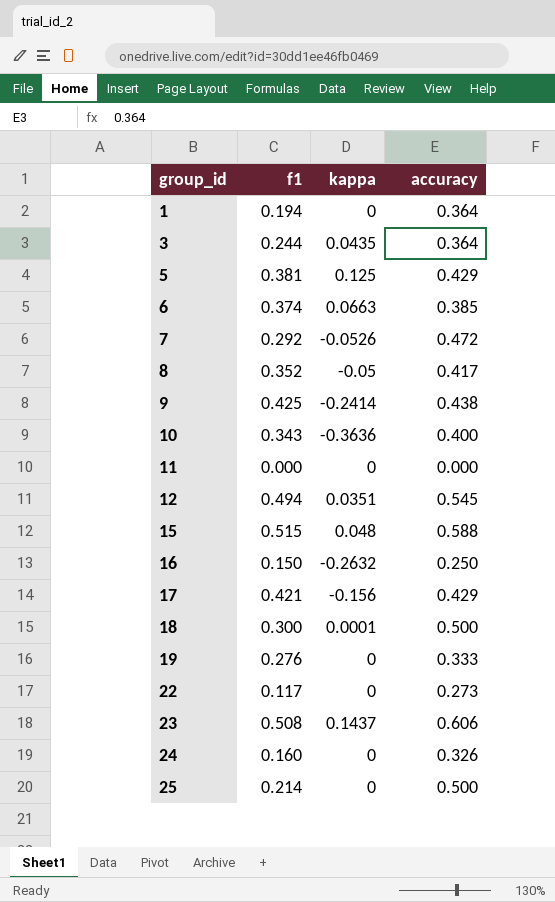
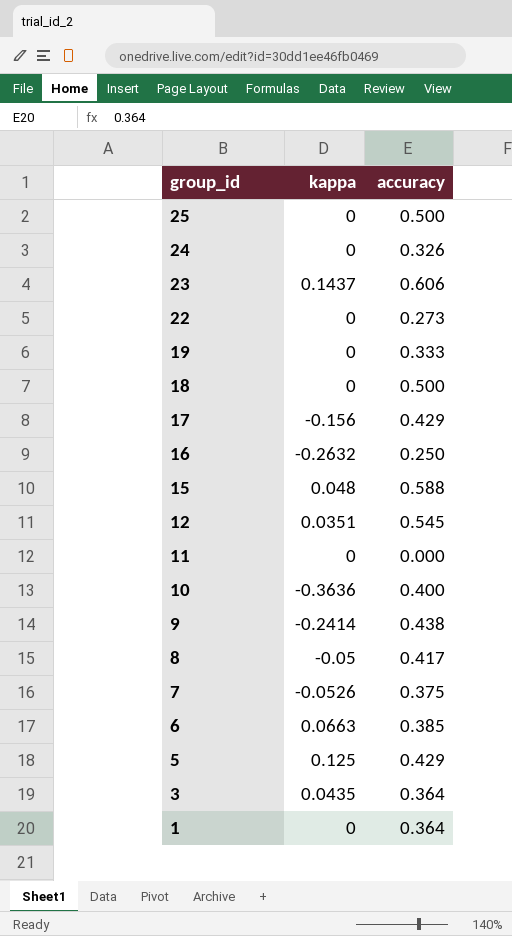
row order: group_id ascending -> group_id descending
column f1 | position: 2 -> none
18 | kappa: 0.0001 -> 0
7 | accuracy: 0.472 -> 0.375

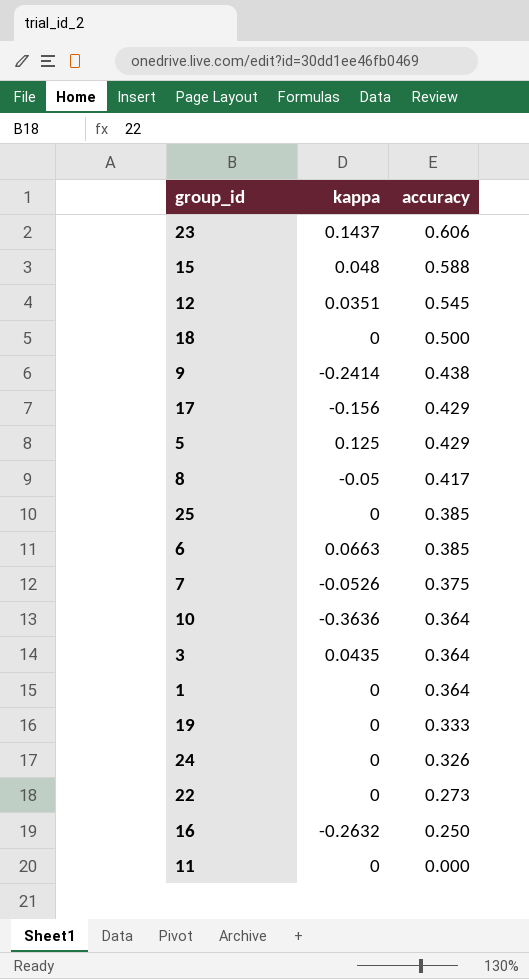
row order: group_id descending -> accuracy descending
25 | accuracy: 0.500 -> 0.385
10 | accuracy: 0.400 -> 0.364

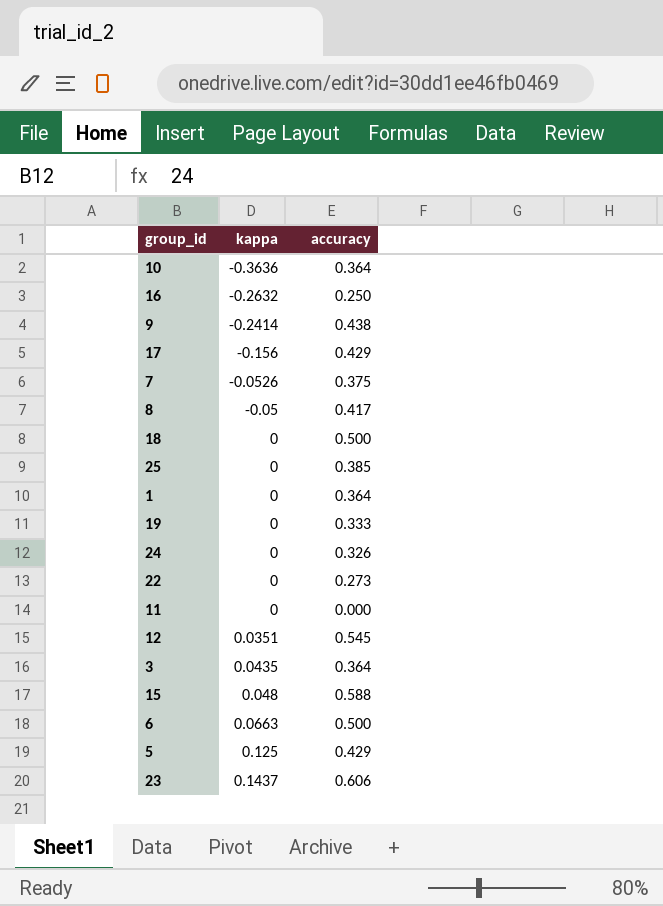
row order: accuracy descending -> kappa ascending
6 | accuracy: 0.385 -> 0.500

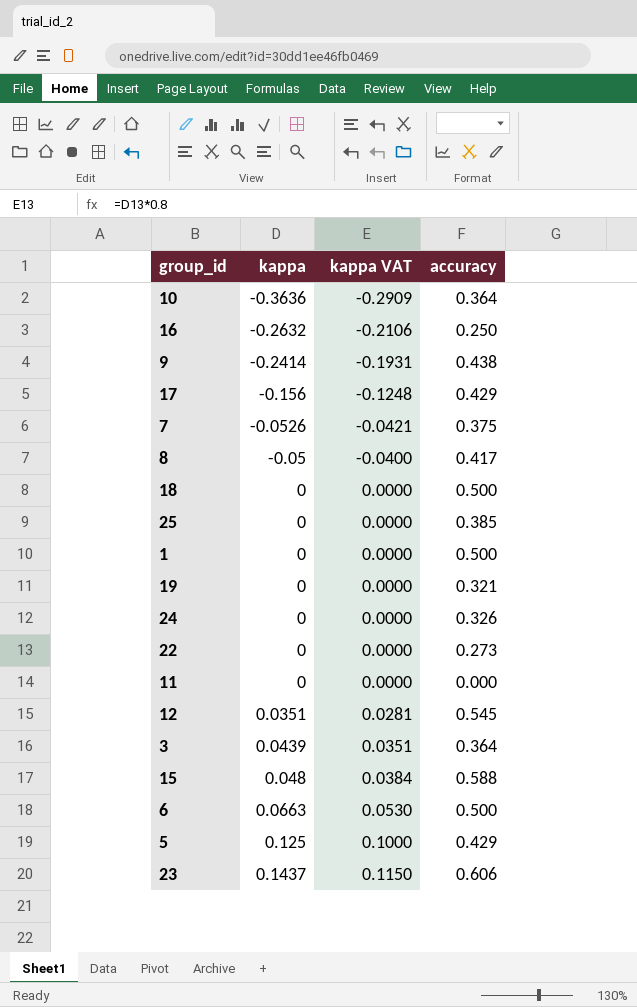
column kappa VAT | formula: none -> [kappa] * 0.8
1 | accuracy: 0.364 -> 0.500
19 | accuracy: 0.333 -> 0.321
3 | kappa: 0.0435 -> 0.0439

